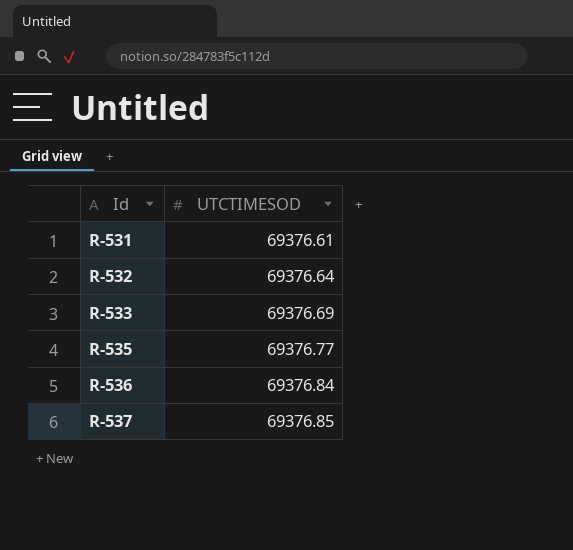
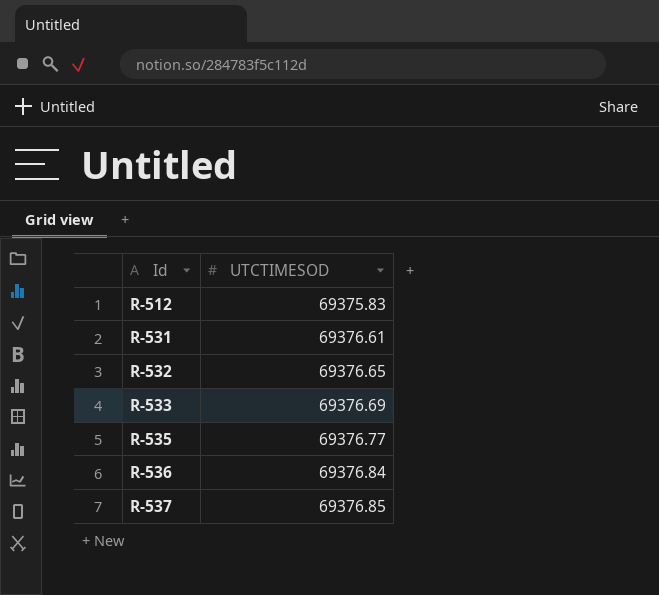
row R-512: none -> 69375.83
R-532 | UTCTIMESOD: 69376.64 -> 69376.65

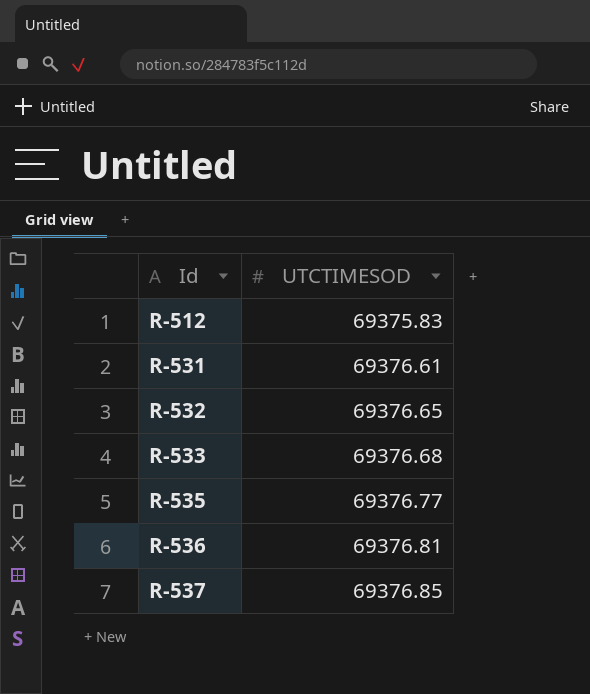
R-533 | UTCTIMESOD: 69376.69 -> 69376.68
R-536 | UTCTIMESOD: 69376.84 -> 69376.81

